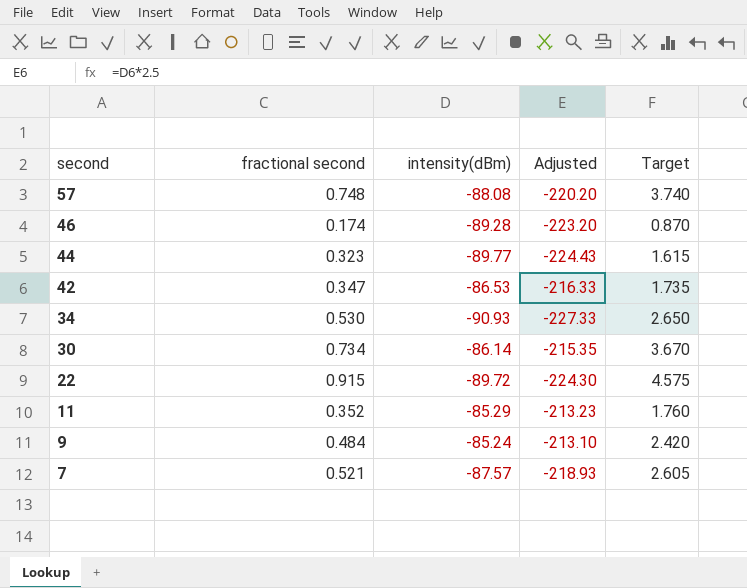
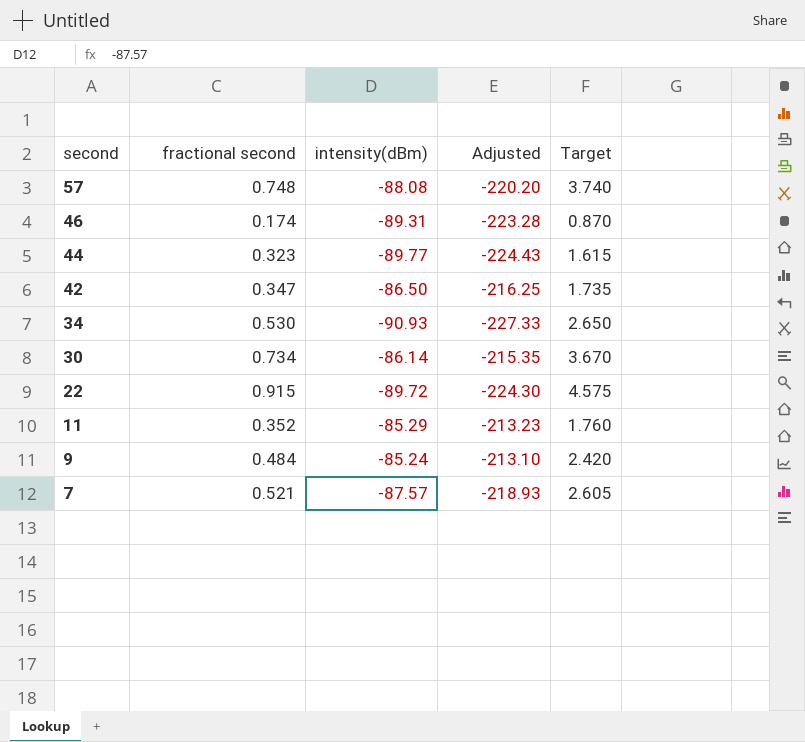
46 | intensity(dBm): -89.28 -> -89.31
46 | Adjusted: -223.20 -> -223.28
42 | intensity(dBm): -86.53 -> -86.50
42 | Adjusted: -216.33 -> -216.25

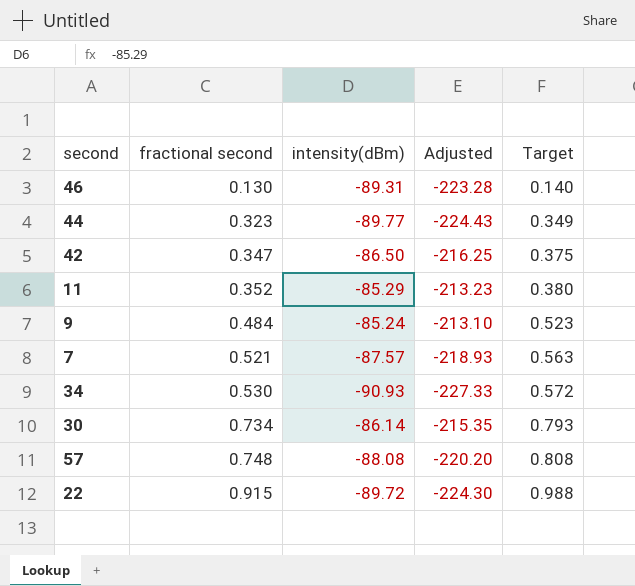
row order: second descending -> fractional second ascending
column Target | formula: [fractional second] * 5 -> [fractional second] * 1.08
46 | fractional second: 0.174 -> 0.130

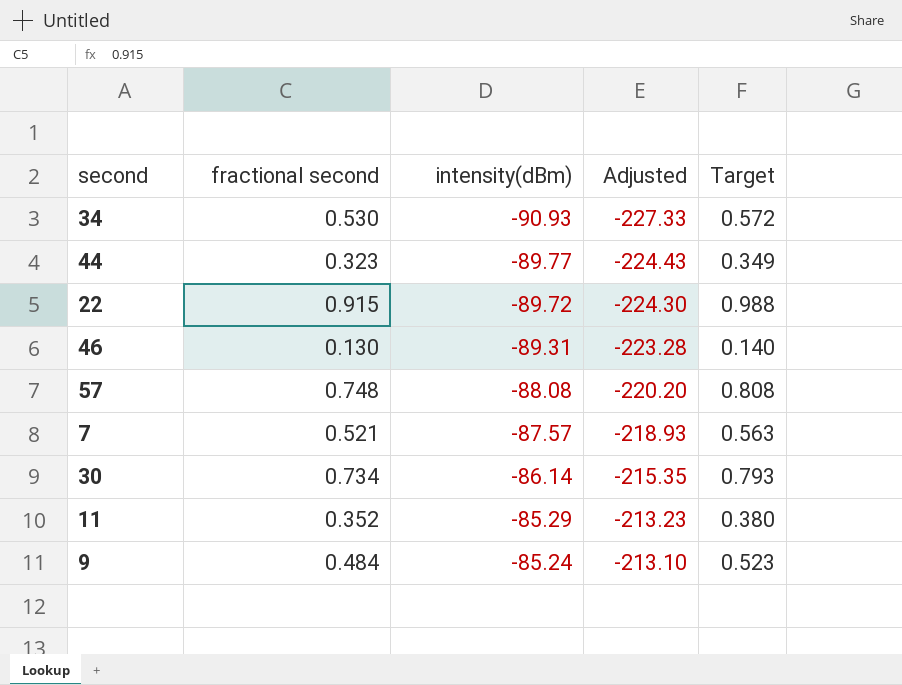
row order: fractional second ascending -> intensity(dBm) ascending
row 42: 0.347 | -86.50 | -216.25 | 0.375 -> none

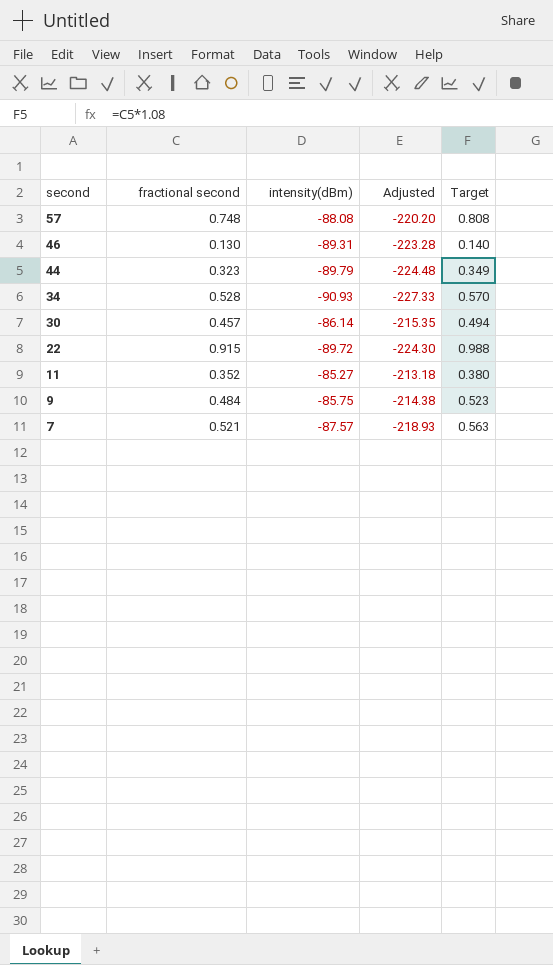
row order: intensity(dBm) ascending -> second descending
44 | intensity(dBm): -89.77 -> -89.79
44 | Adjusted: -224.43 -> -224.48
34 | fractional second: 0.530 -> 0.528
34 | Target: 0.572 -> 0.570
30 | fractional second: 0.734 -> 0.457
30 | Target: 0.793 -> 0.494
11 | intensity(dBm): -85.29 -> -85.27
11 | Adjusted: -213.23 -> -213.18
9 | intensity(dBm): -85.24 -> -85.75
9 | Adjusted: -213.10 -> -214.38

